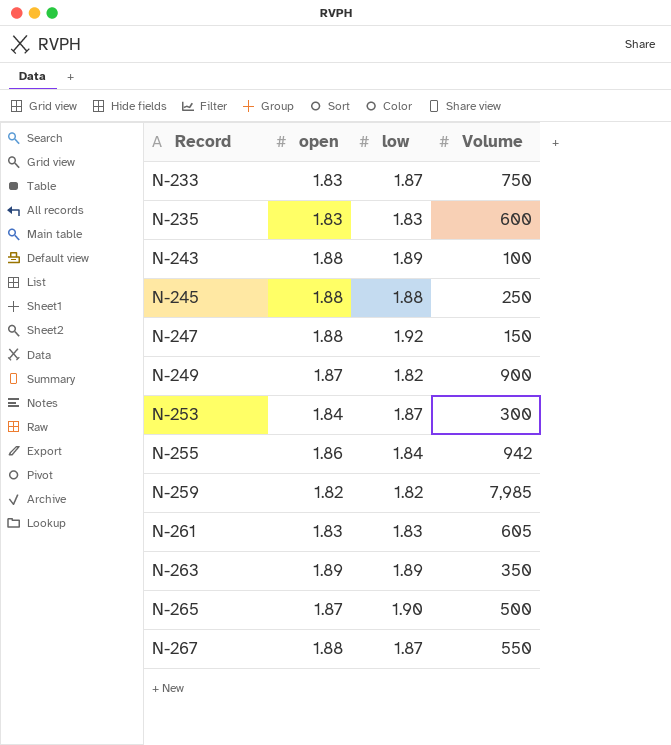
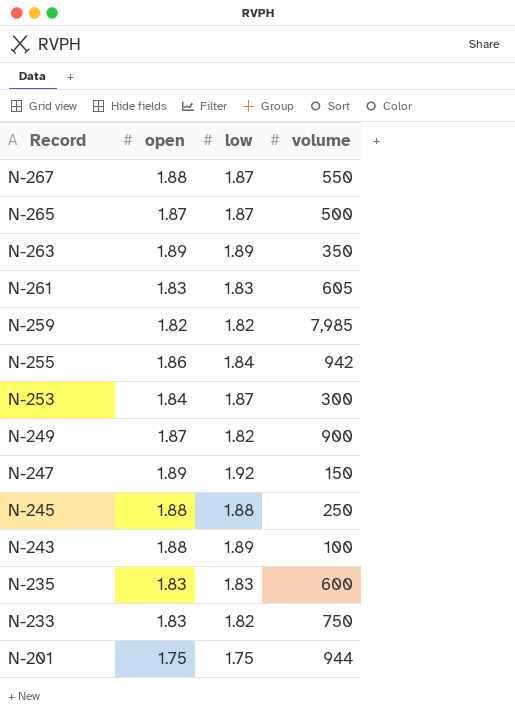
row order: Record ascending -> Record descending
column name: Volume -> volume
N-265 | low: 1.90 -> 1.87
N-247 | open: 1.88 -> 1.89
N-233 | low: 1.87 -> 1.82
row N-201: none -> 1.75 | 1.75 | 944

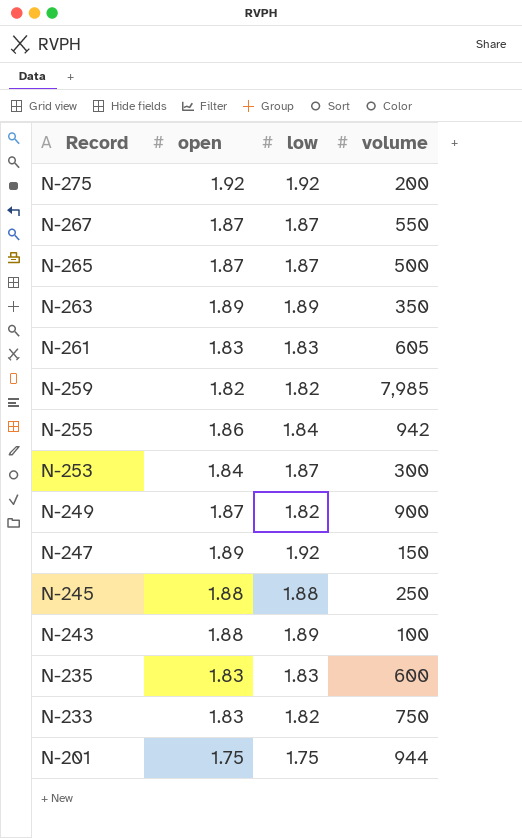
row N-275: none -> 1.92 | 1.92 | 200
N-267 | open: 1.88 -> 1.87

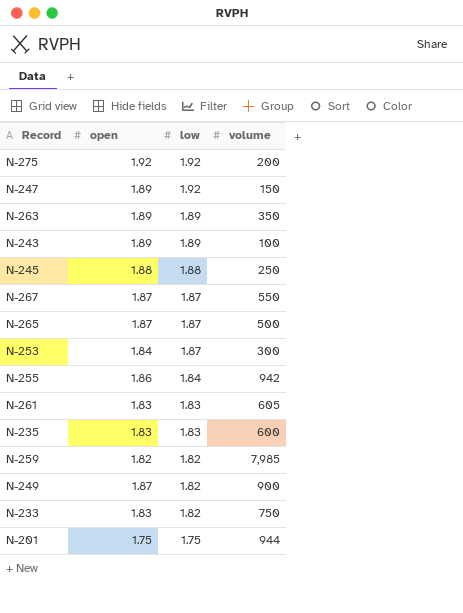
row order: Record descending -> low descending
N-243 | open: 1.88 -> 1.89

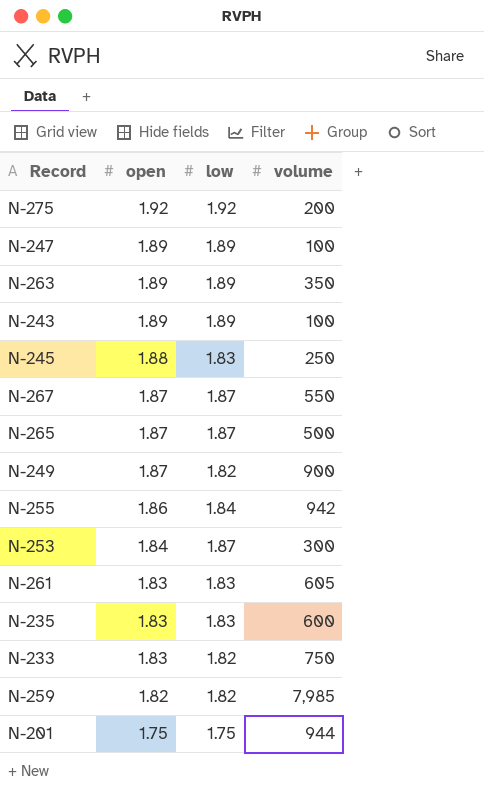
row order: low descending -> open descending
N-247 | low: 1.92 -> 1.89
N-247 | volume: 150 -> 100
N-245 | low: 1.88 -> 1.83

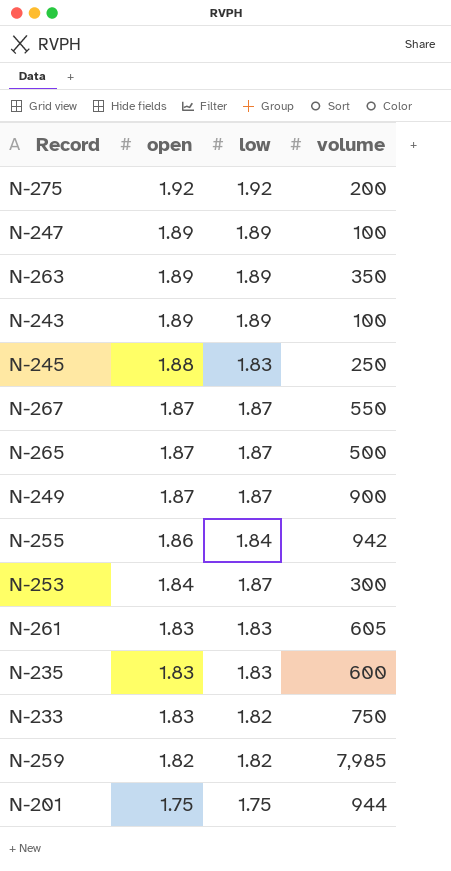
N-249 | low: 1.82 -> 1.87

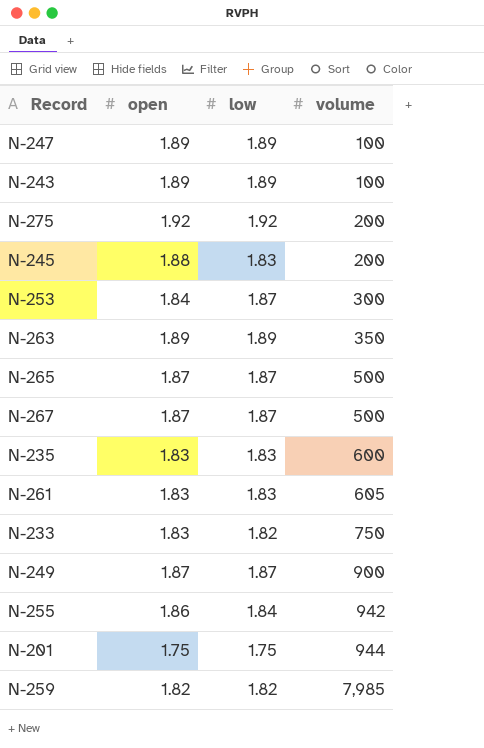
row order: open descending -> volume ascending
N-245 | volume: 250 -> 200
N-267 | volume: 550 -> 500

